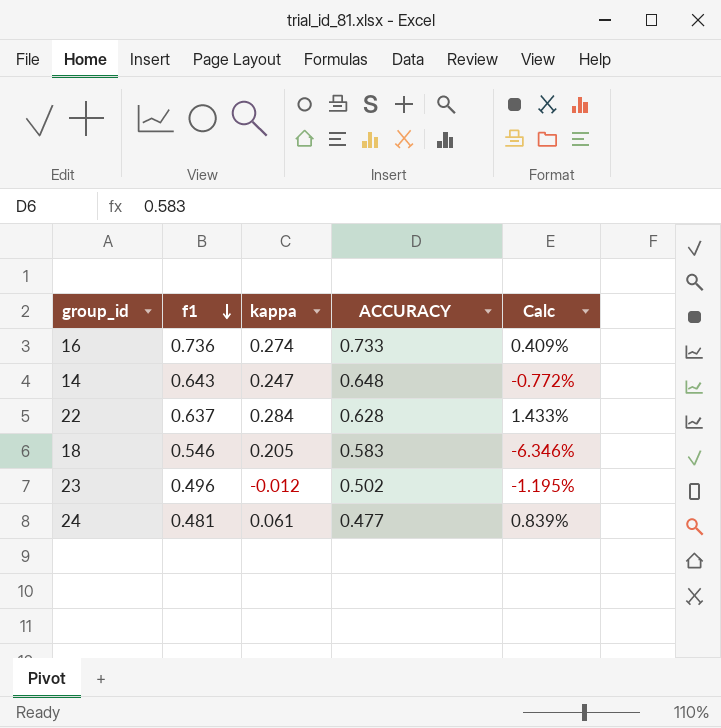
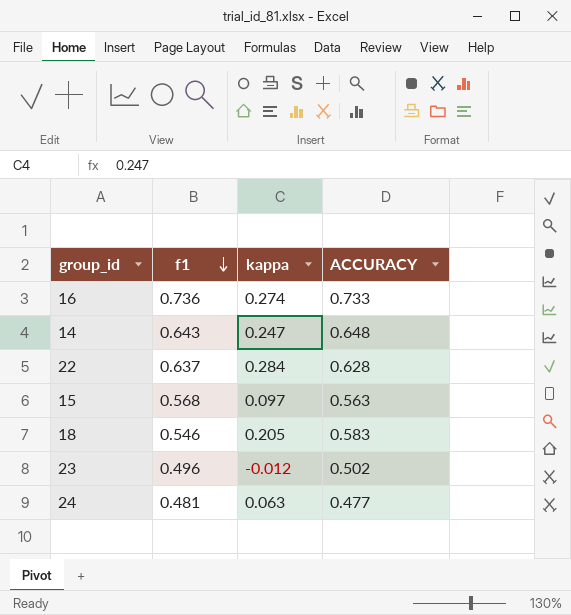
column Calc | formula: ([f1] - [ACCURACY]) / [ACCURACY] -> none
row 15: none -> 0.568 | 0.097 | 0.563
24 | kappa: 0.061 -> 0.063

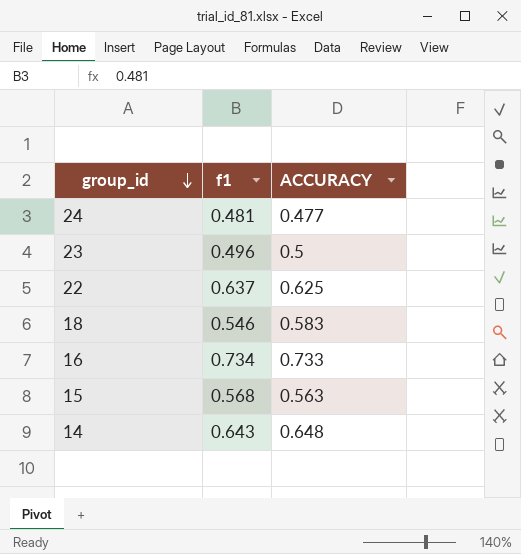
row order: f1 descending -> group_id descending
column kappa | position: 3 -> none
23 | ACCURACY: 0.502 -> 0.5
22 | ACCURACY: 0.628 -> 0.625
16 | f1: 0.736 -> 0.734

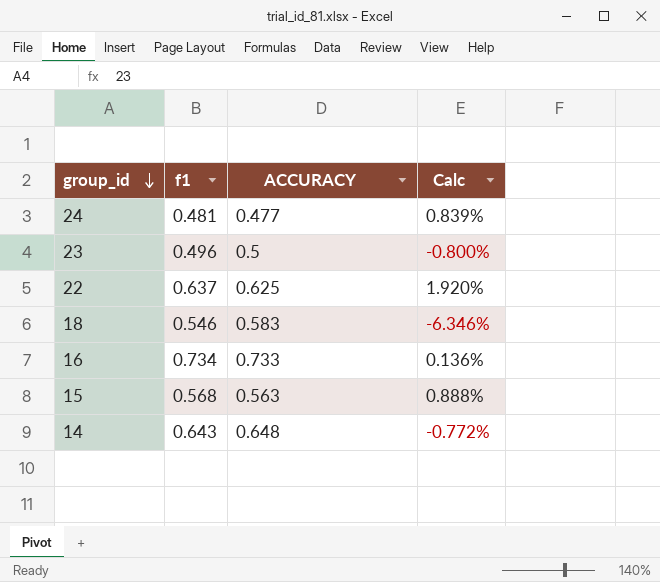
column Calc | formula: none -> ([f1] - [ACCURACY]) / [ACCURACY]

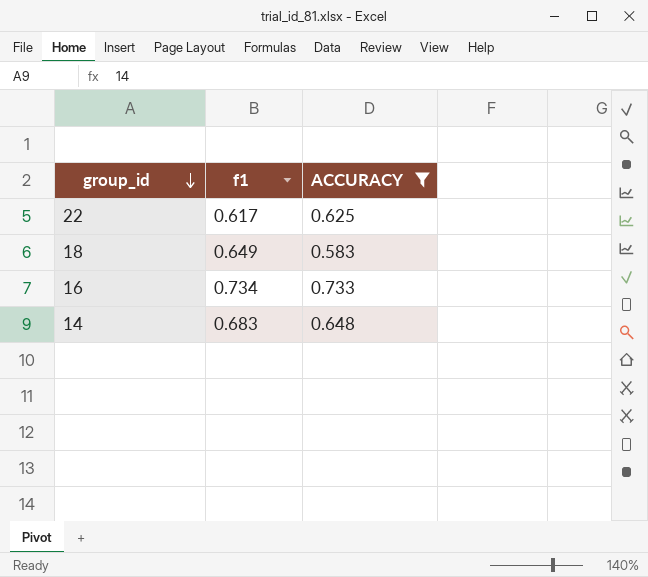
filter: none -> ACCURACY >= 0.583
column Calc | formula: ([f1] - [ACCURACY]) / [ACCURACY] -> none
22 | f1: 0.637 -> 0.617
18 | f1: 0.546 -> 0.649
14 | f1: 0.643 -> 0.683

